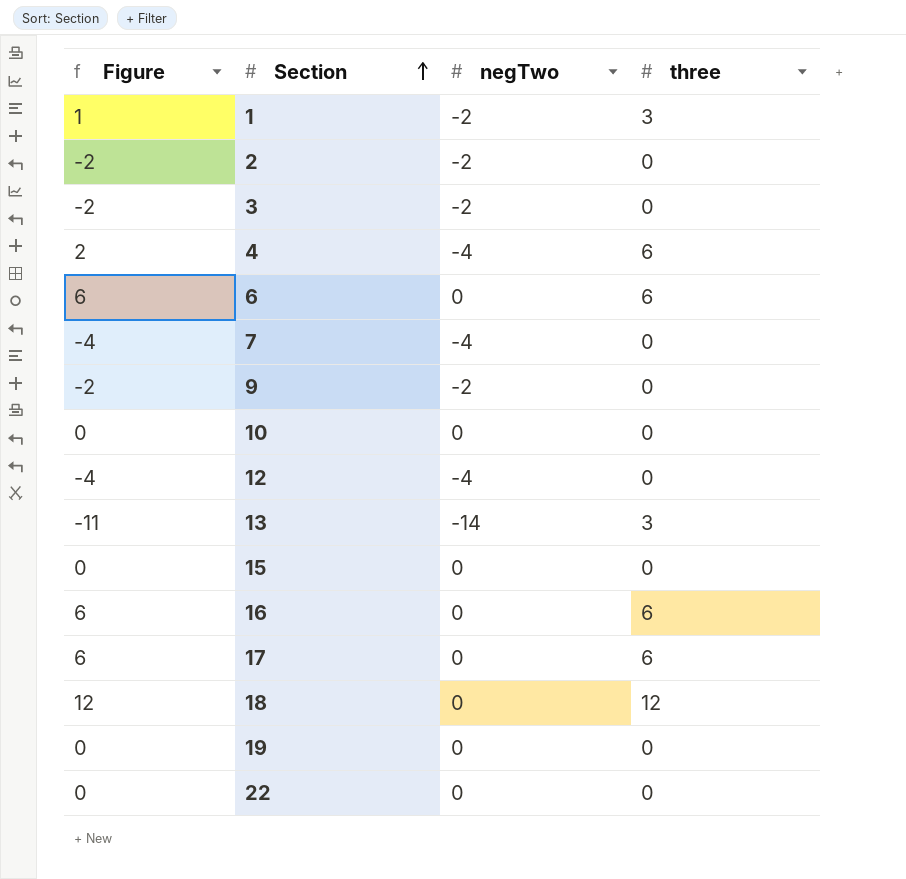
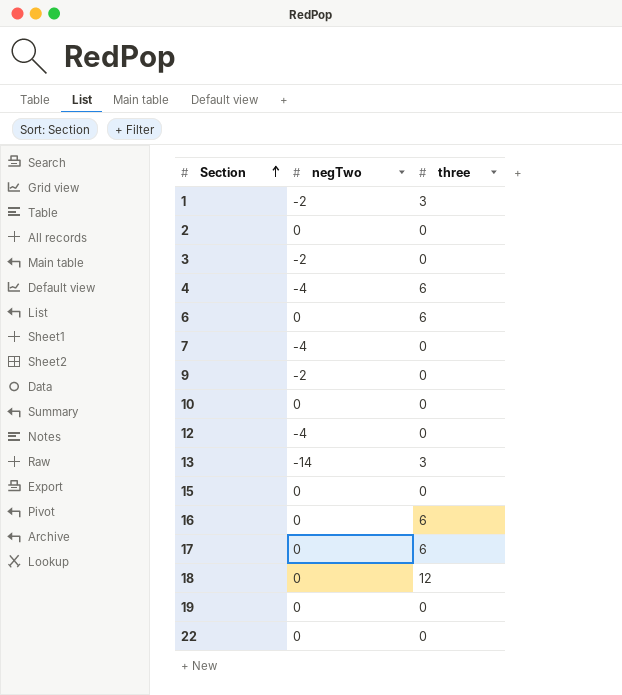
column Figure | formula: [negTwo] + [three] -> none
2 | negTwo: -2 -> 0

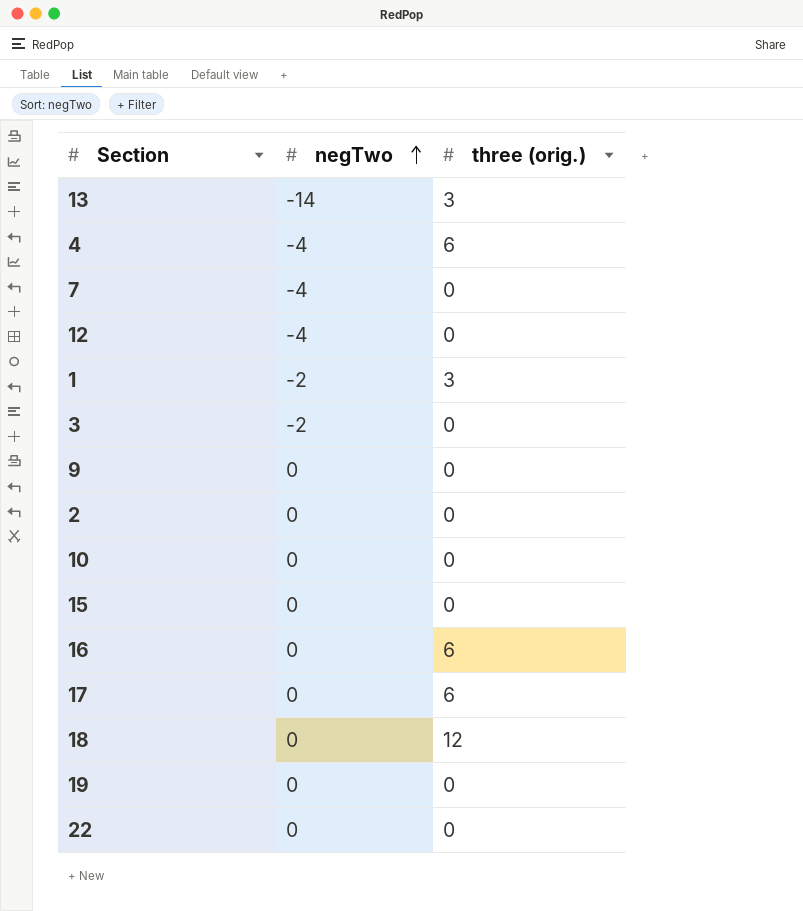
row order: Section ascending -> negTwo ascending
column name: three -> three (orig.)
row 6: 0 | 6 -> none
9 | negTwo: -2 -> 0

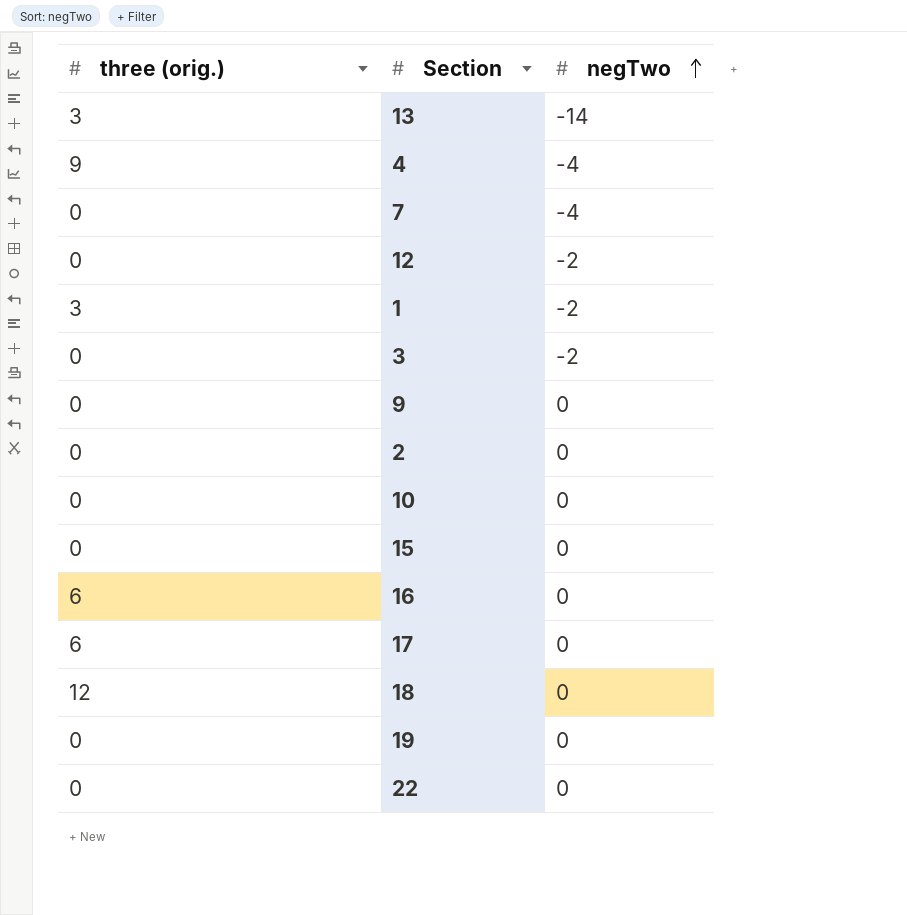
column three (orig.) | position: 3 -> 1
4 | three (orig.): 6 -> 9
12 | negTwo: -4 -> -2

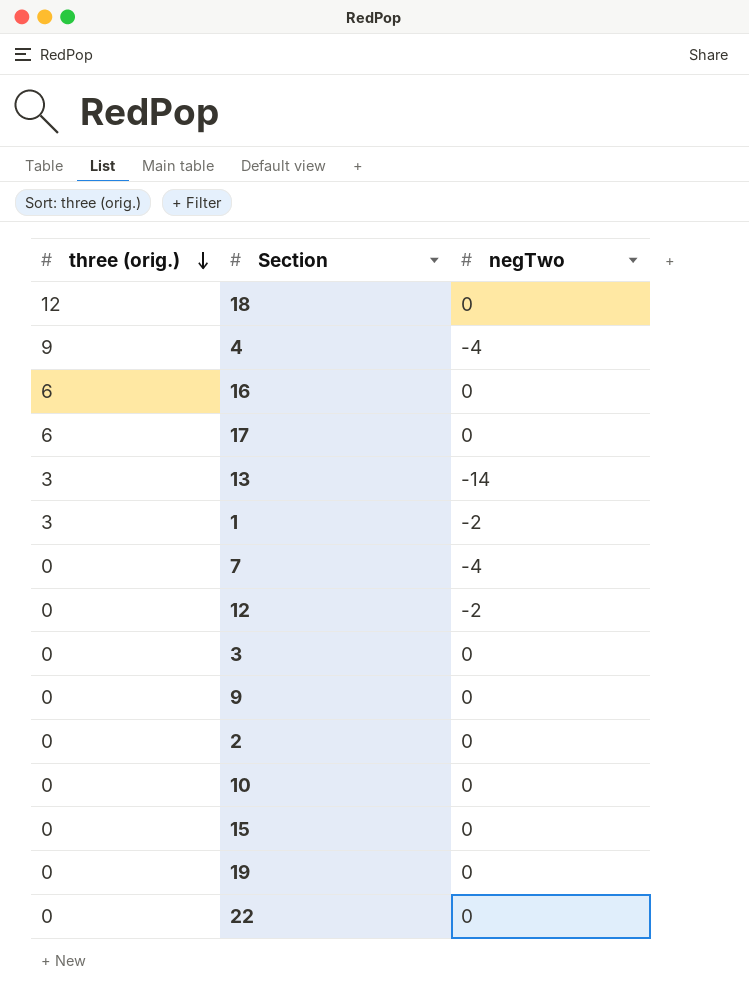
row order: negTwo ascending -> three (orig.) descending
3 | negTwo: -2 -> 0

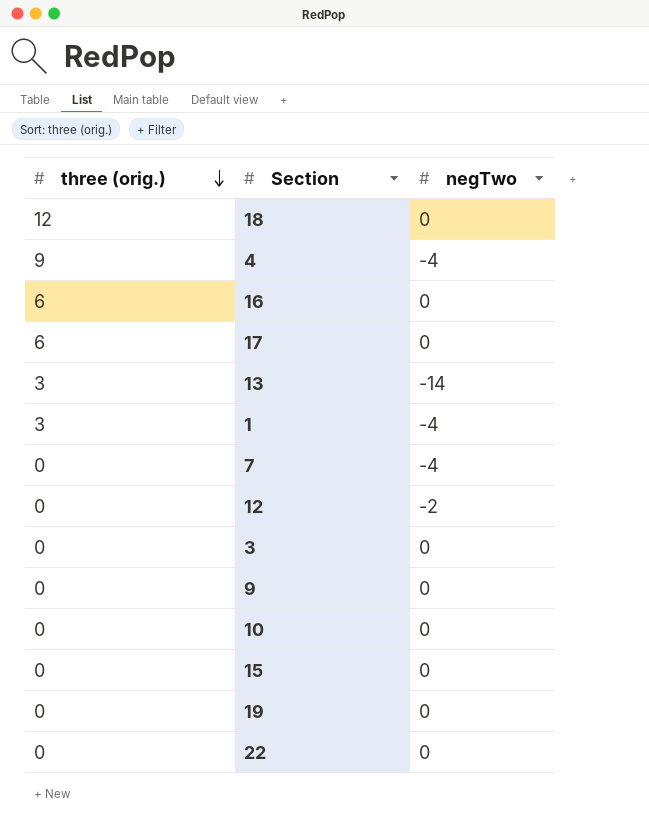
row 2: 0 | 0 -> none
1 | negTwo: -2 -> -4

